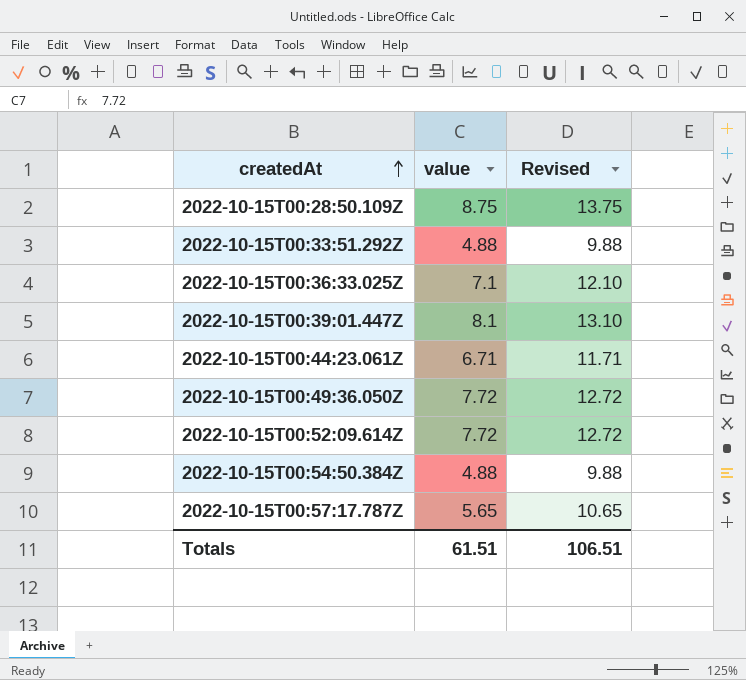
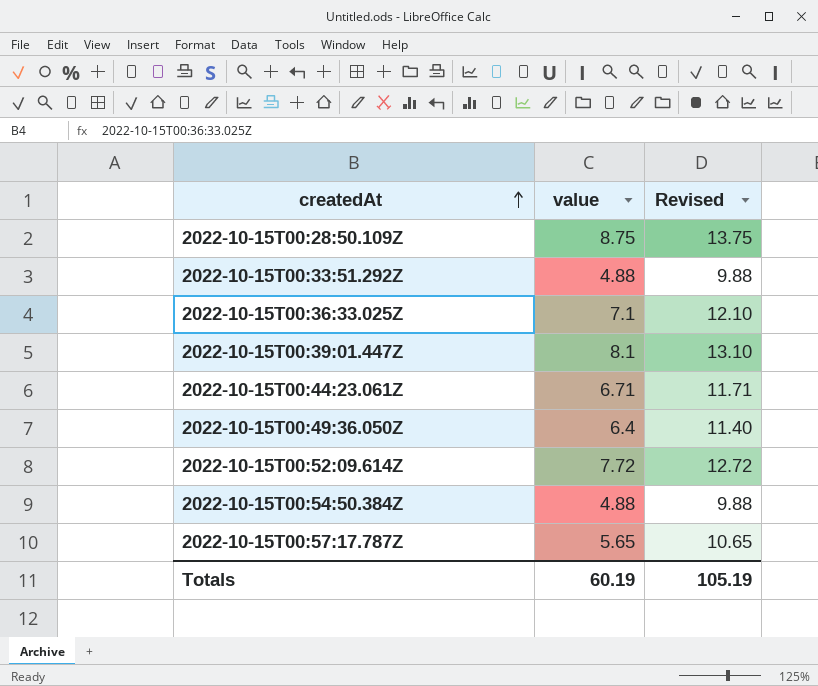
2022-10-15T00:49:36.050Z | value: 7.72 -> 6.4
2022-10-15T00:49:36.050Z | Revised: 12.72 -> 11.40
Totals | value: 61.51 -> 60.19
Totals | Revised: 106.51 -> 105.19

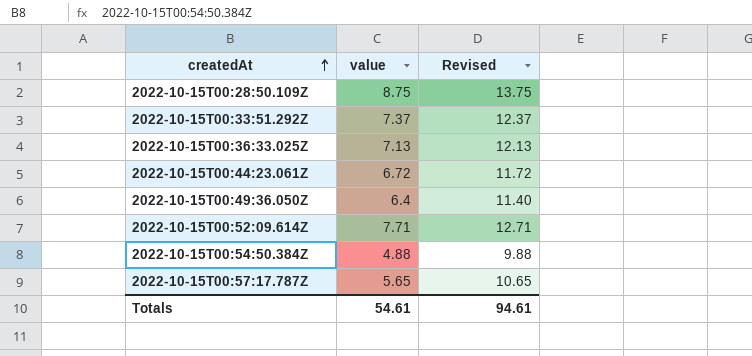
row 2022-10-15T00:39:01.447Z: 8.1 | 13.10 -> none
2022-10-15T00:33:51.292Z | value: 4.88 -> 7.37
2022-10-15T00:33:51.292Z | Revised: 9.88 -> 12.37
2022-10-15T00:36:33.025Z | value: 7.1 -> 7.13
2022-10-15T00:36:33.025Z | Revised: 12.10 -> 12.13
2022-10-15T00:44:23.061Z | value: 6.71 -> 6.72
2022-10-15T00:44:23.061Z | Revised: 11.71 -> 11.72
2022-10-15T00:52:09.614Z | value: 7.72 -> 7.71
2022-10-15T00:52:09.614Z | Revised: 12.72 -> 12.71
Totals | value: 60.19 -> 54.61
Totals | Revised: 105.19 -> 94.61

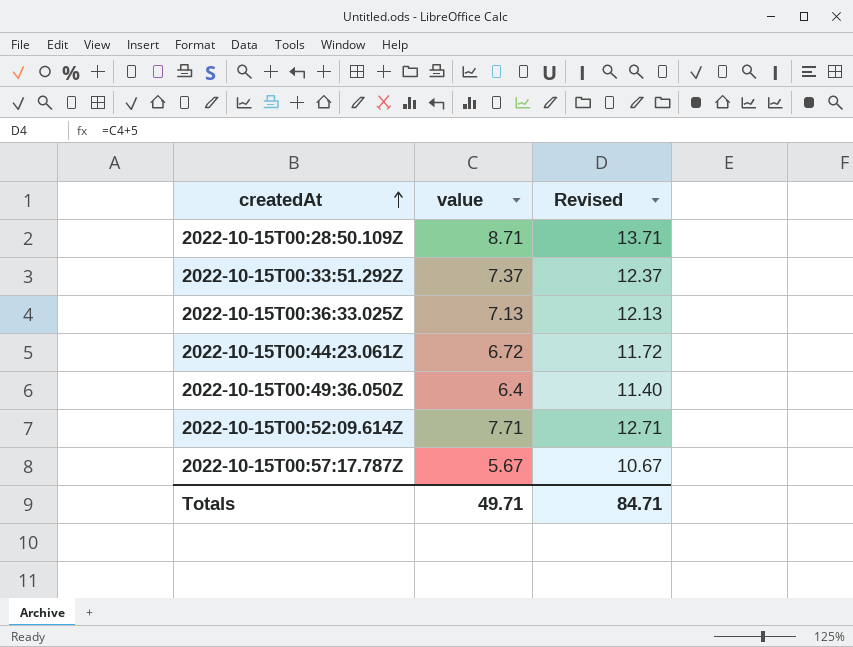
row 2022-10-15T00:54:50.384Z: 4.88 | 9.88 -> none
2022-10-15T00:28:50.109Z | value: 8.75 -> 8.71
2022-10-15T00:28:50.109Z | Revised: 13.75 -> 13.71
2022-10-15T00:57:17.787Z | value: 5.65 -> 5.67
2022-10-15T00:57:17.787Z | Revised: 10.65 -> 10.67
Totals | value: 54.61 -> 49.71
Totals | Revised: 94.61 -> 84.71

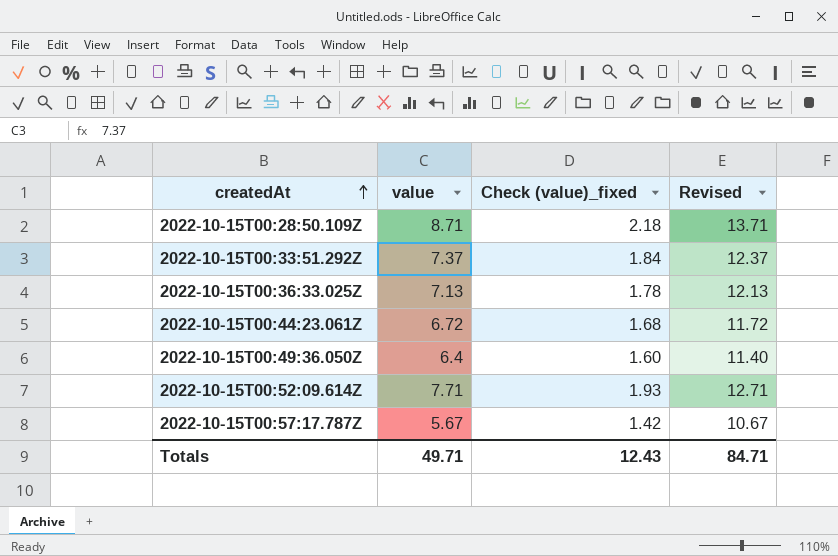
column Check (value)_fixed | formula: none -> [value] * 0.25

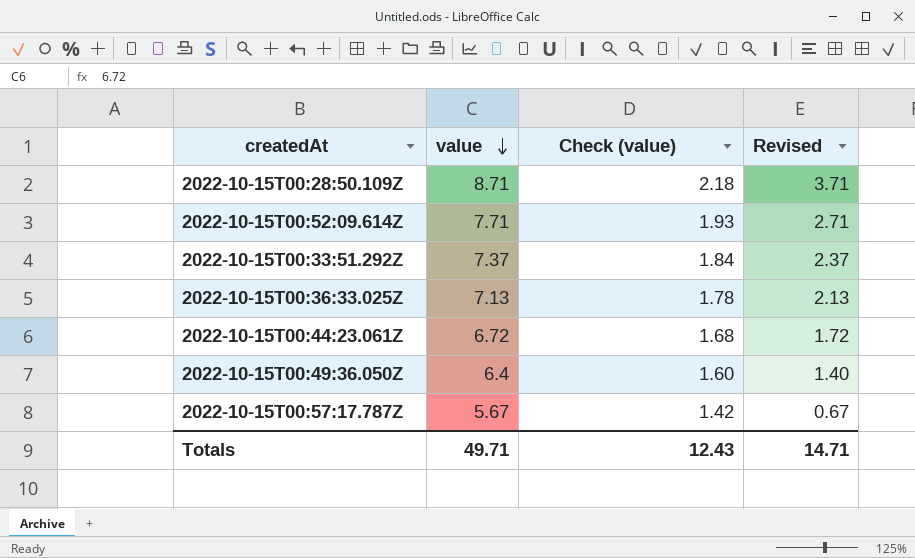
row order: createdAt ascending -> value descending
column name: Check (value)_fixed -> Check (value)
column Revised | formula: [value] + 5 -> [value] - 5
Totals | Revised: 84.71 -> 14.71

